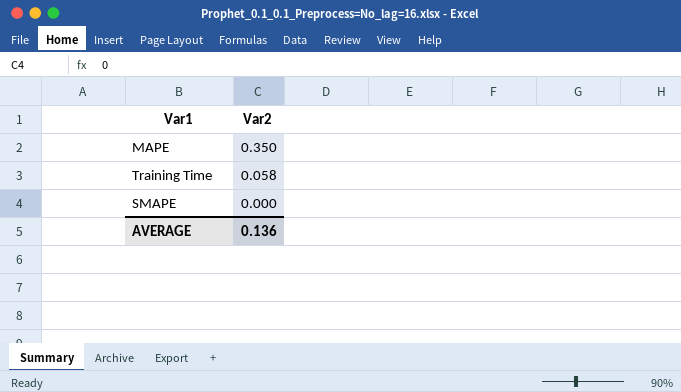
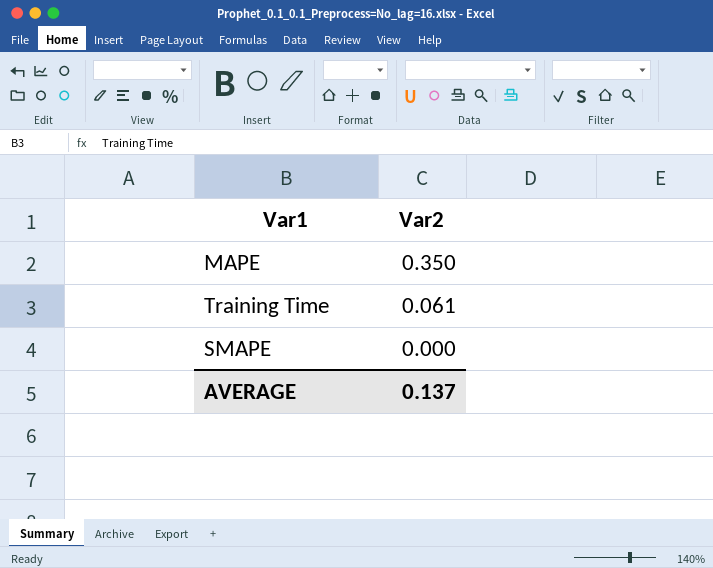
Training Time | Var2: 0.058 -> 0.061
AVERAGE | Var2: 0.136 -> 0.137

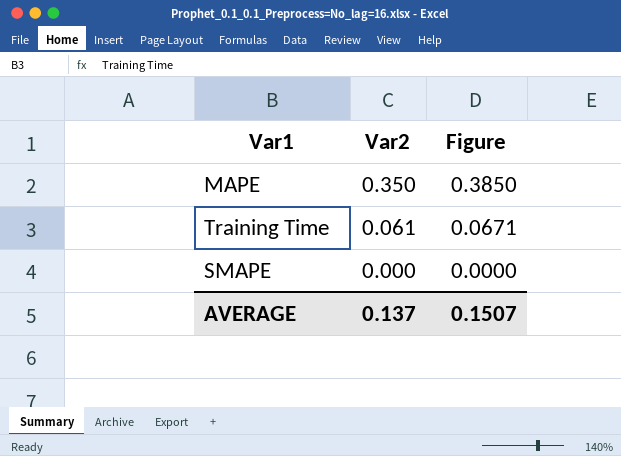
column Figure | formula: none -> [Var2] * 1.1

